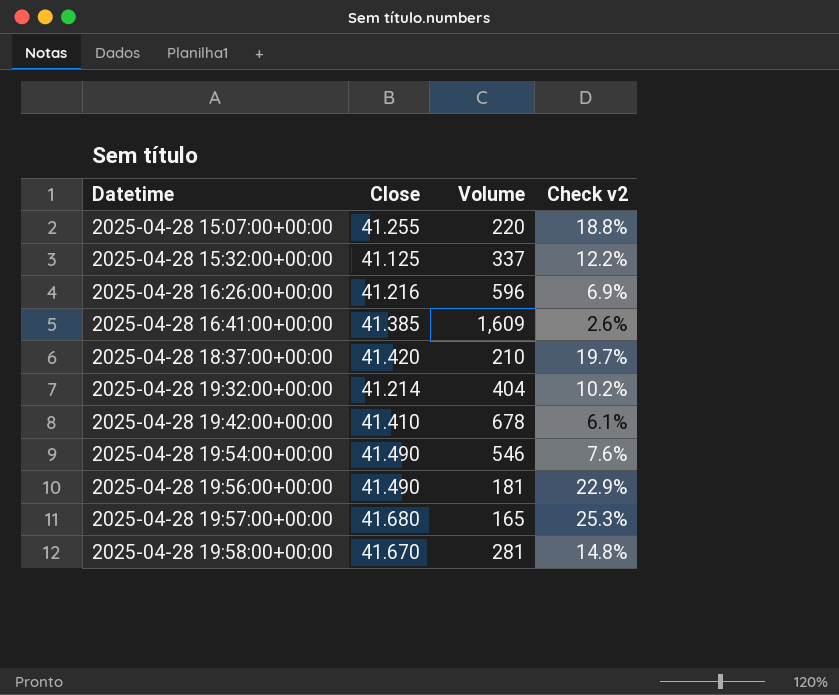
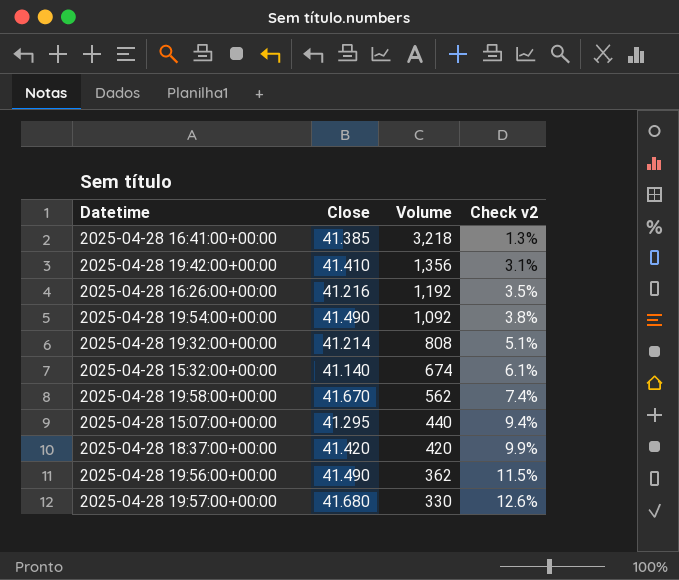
row order: Datetime ascending -> Volume descending
2025-04-28 16:41:00+00:00 | Volume: 1,609 -> 3,218
2025-04-28 16:41:00+00:00 | Check v2: 2.6% -> 1.3%
2025-04-28 19:42:00+00:00 | Volume: 678 -> 1,356
2025-04-28 19:42:00+00:00 | Check v2: 6.1% -> 3.1%
2025-04-28 16:26:00+00:00 | Volume: 596 -> 1,192
2025-04-28 16:26:00+00:00 | Check v2: 6.9% -> 3.5%
2025-04-28 19:54:00+00:00 | Volume: 546 -> 1,092
2025-04-28 19:54:00+00:00 | Check v2: 7.6% -> 3.8%
2025-04-28 19:32:00+00:00 | Volume: 404 -> 808
2025-04-28 19:32:00+00:00 | Check v2: 10.2% -> 5.1%
2025-04-28 15:32:00+00:00 | Close: 41.125 -> 41.140
2025-04-28 15:32:00+00:00 | Volume: 337 -> 674
2025-04-28 15:32:00+00:00 | Check v2: 12.2% -> 6.1%
2025-04-28 19:58:00+00:00 | Volume: 281 -> 562
2025-04-28 19:58:00+00:00 | Check v2: 14.8% -> 7.4%
2025-04-28 15:07:00+00:00 | Close: 41.255 -> 41.295
2025-04-28 15:07:00+00:00 | Volume: 220 -> 440
2025-04-28 15:07:00+00:00 | Check v2: 18.8% -> 9.4%
2025-04-28 18:37:00+00:00 | Volume: 210 -> 420
2025-04-28 18:37:00+00:00 | Check v2: 19.7% -> 9.9%
2025-04-28 19:56:00+00:00 | Volume: 181 -> 362
2025-04-28 19:56:00+00:00 | Check v2: 22.9% -> 11.5%
2025-04-28 19:57:00+00:00 | Volume: 165 -> 330
2025-04-28 19:57:00+00:00 | Check v2: 25.3% -> 12.6%

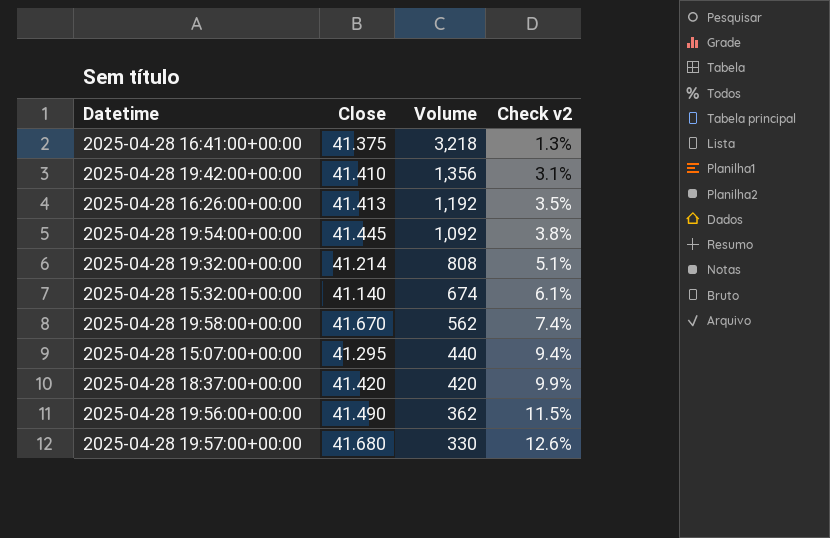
2025-04-28 16:41:00+00:00 | Close: 41.385 -> 41.375
2025-04-28 16:26:00+00:00 | Close: 41.216 -> 41.413
2025-04-28 19:54:00+00:00 | Close: 41.490 -> 41.445

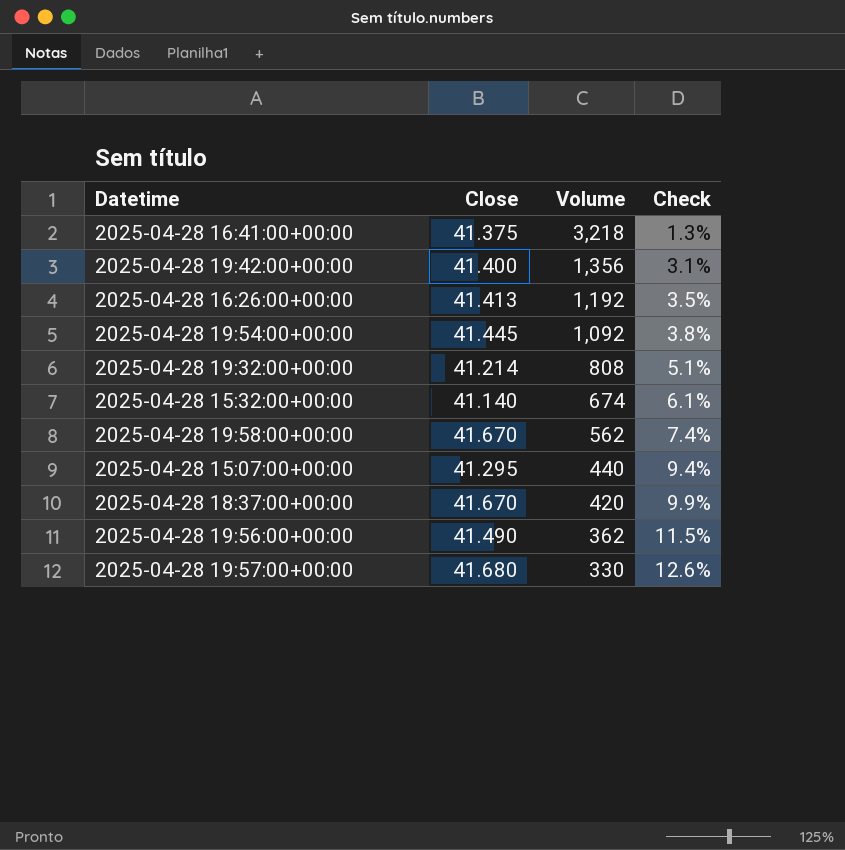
column name: Check v2 -> Check
2025-04-28 19:42:00+00:00 | Close: 41.410 -> 41.400
2025-04-28 18:37:00+00:00 | Close: 41.420 -> 41.670

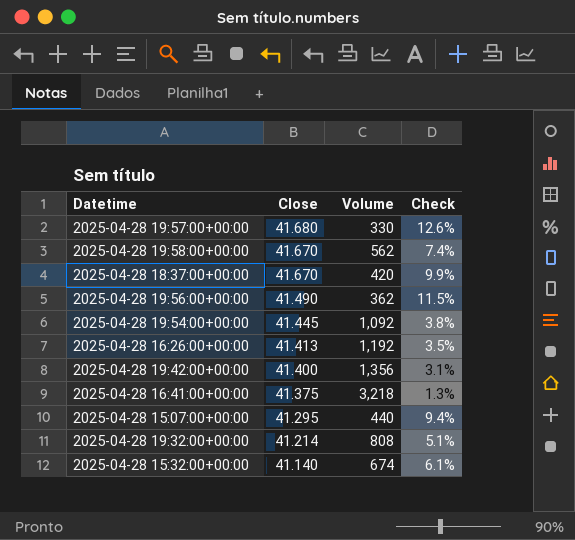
row order: Volume descending -> Close descending

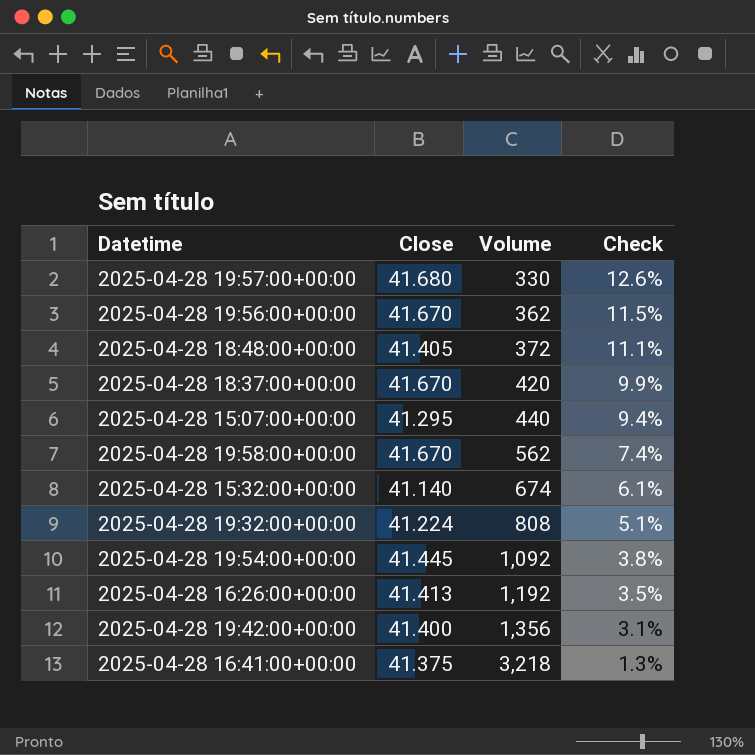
row order: Close descending -> Volume ascending
2025-04-28 19:56:00+00:00 | Close: 41.490 -> 41.670
row 2025-04-28 18:48:00+00:00: none -> 41.405 | 372 | 11.1%
2025-04-28 19:32:00+00:00 | Close: 41.214 -> 41.224

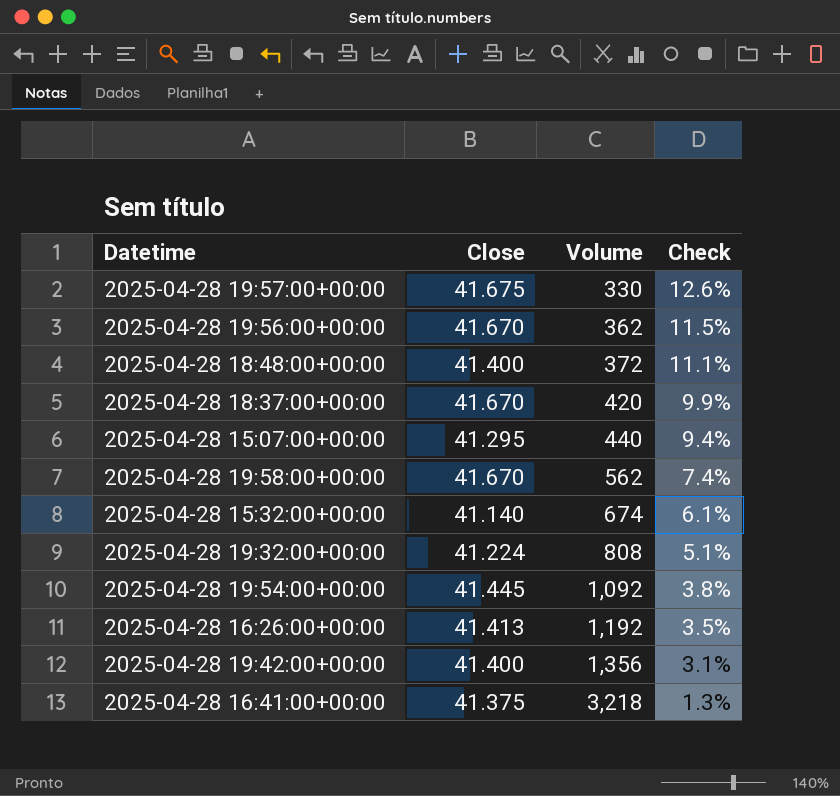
2025-04-28 19:57:00+00:00 | Close: 41.680 -> 41.675
2025-04-28 18:48:00+00:00 | Close: 41.405 -> 41.400

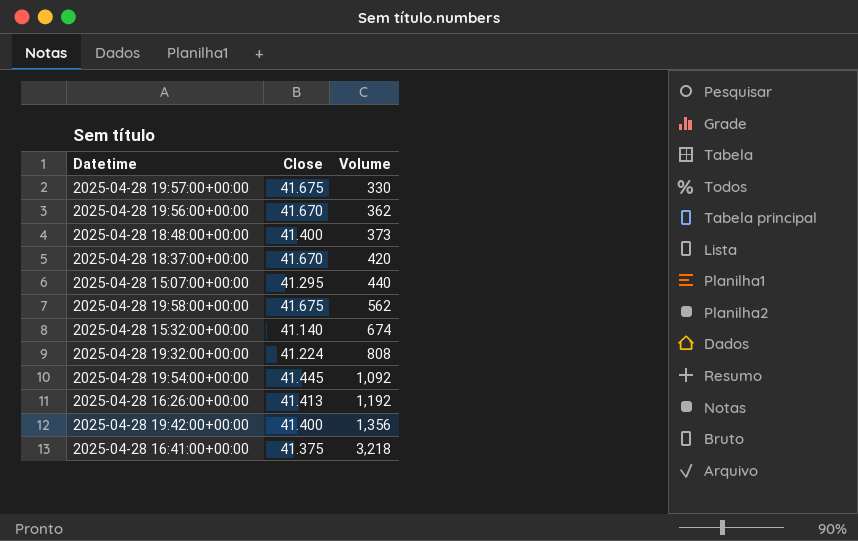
column Check | formula: [Close] / [Volume] -> none
2025-04-28 18:48:00+00:00 | Volume: 372 -> 373
2025-04-28 19:58:00+00:00 | Close: 41.670 -> 41.675

